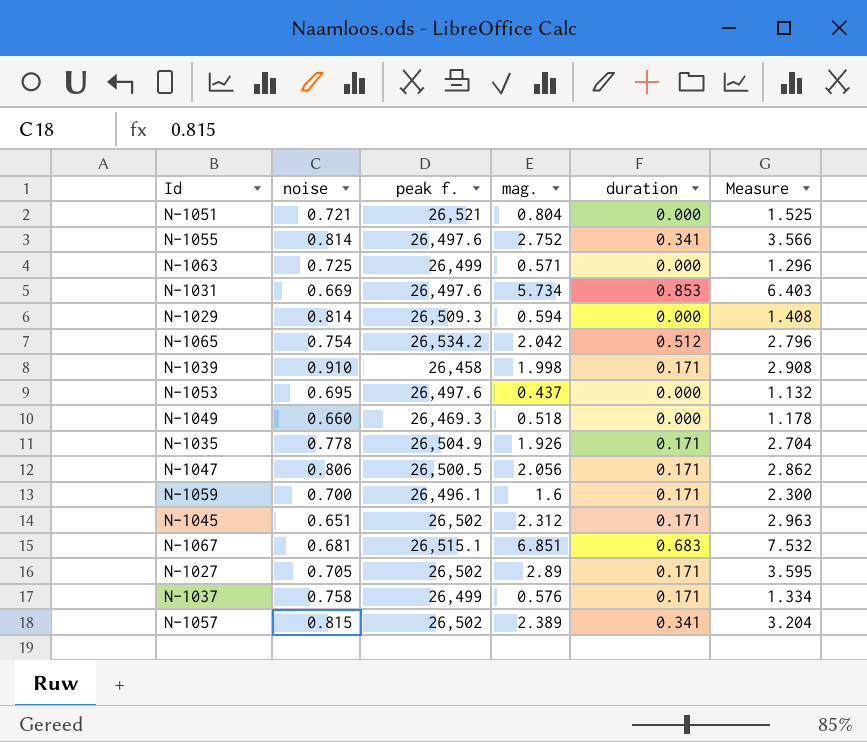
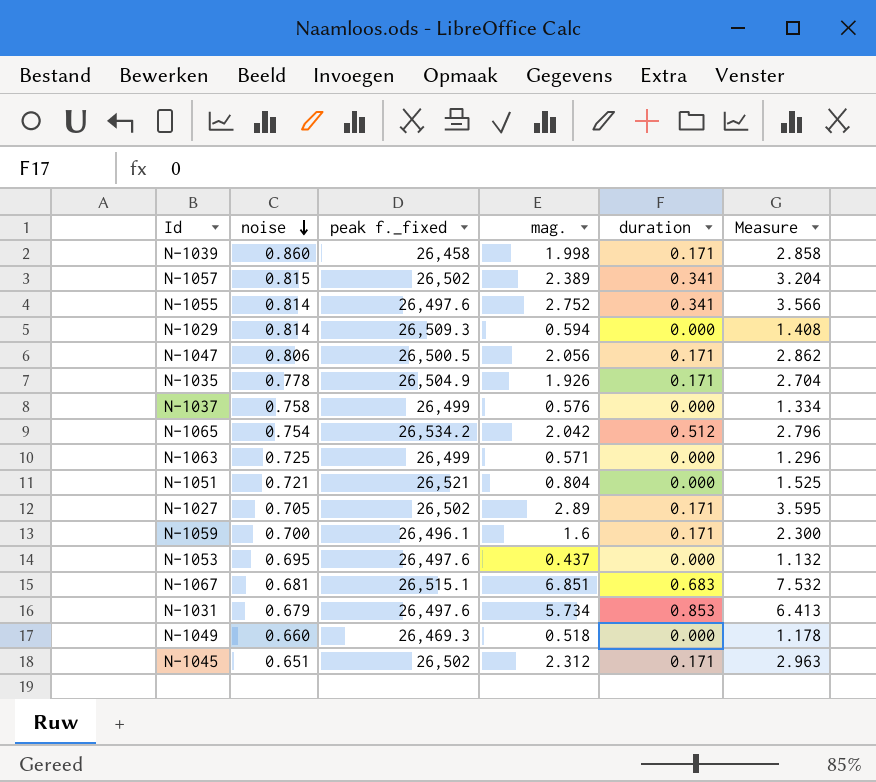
row order: none -> noise descending
column name: peak f. -> peak f._fixed
N-1039 | noise: 0.910 -> 0.860
N-1039 | Measure: 2.908 -> 2.858
N-1037 | duration: 0.171 -> 0.000
N-1031 | noise: 0.669 -> 0.679
N-1031 | Measure: 6.403 -> 6.413

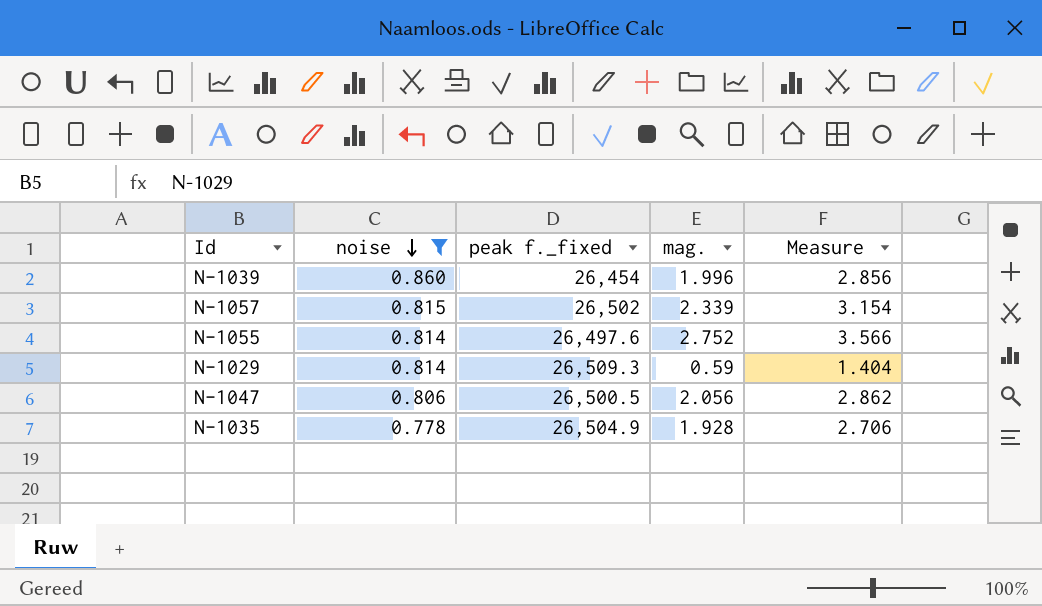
filter: none -> noise >= 0.778
column duration | position: 5 -> none
N-1039 | peak f._fixed: 26,458 -> 26,454
N-1039 | mag.: 1.998 -> 1.996
N-1039 | Measure: 2.858 -> 2.856
N-1057 | mag.: 2.389 -> 2.339
N-1057 | Measure: 3.204 -> 3.154
N-1029 | mag.: 0.594 -> 0.59
N-1029 | Measure: 1.408 -> 1.404
N-1035 | mag.: 1.926 -> 1.928
N-1035 | Measure: 2.704 -> 2.706

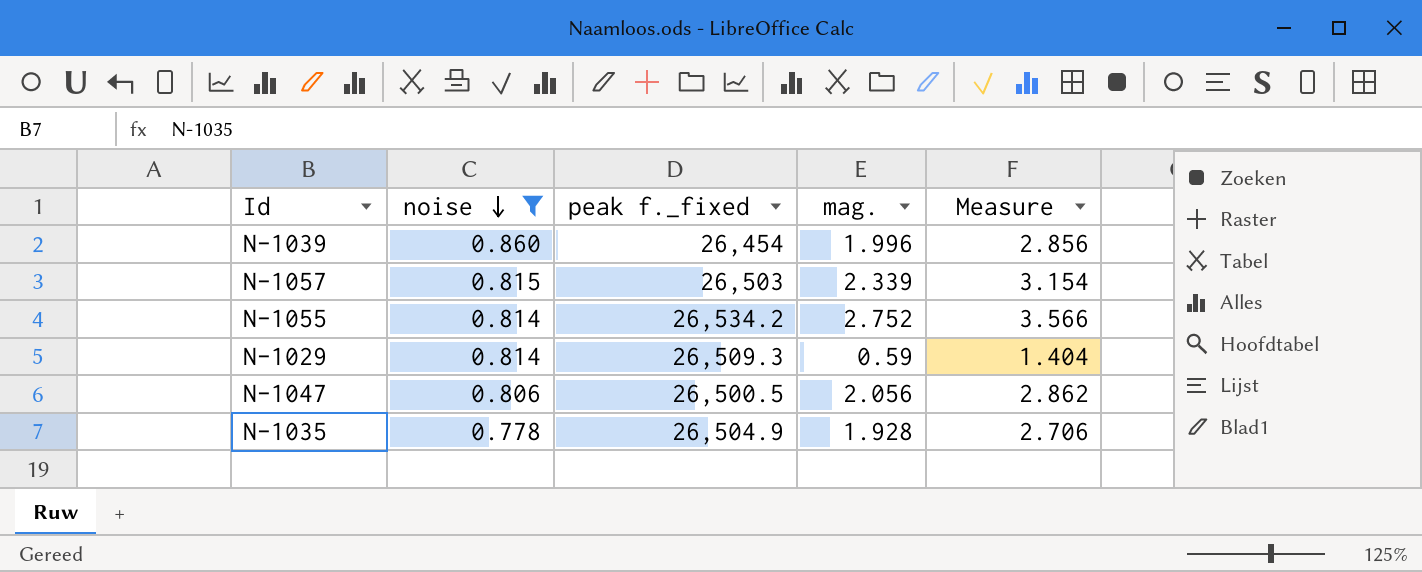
N-1057 | peak f._fixed: 26,502 -> 26,503
N-1055 | peak f._fixed: 26,497.6 -> 26,534.2

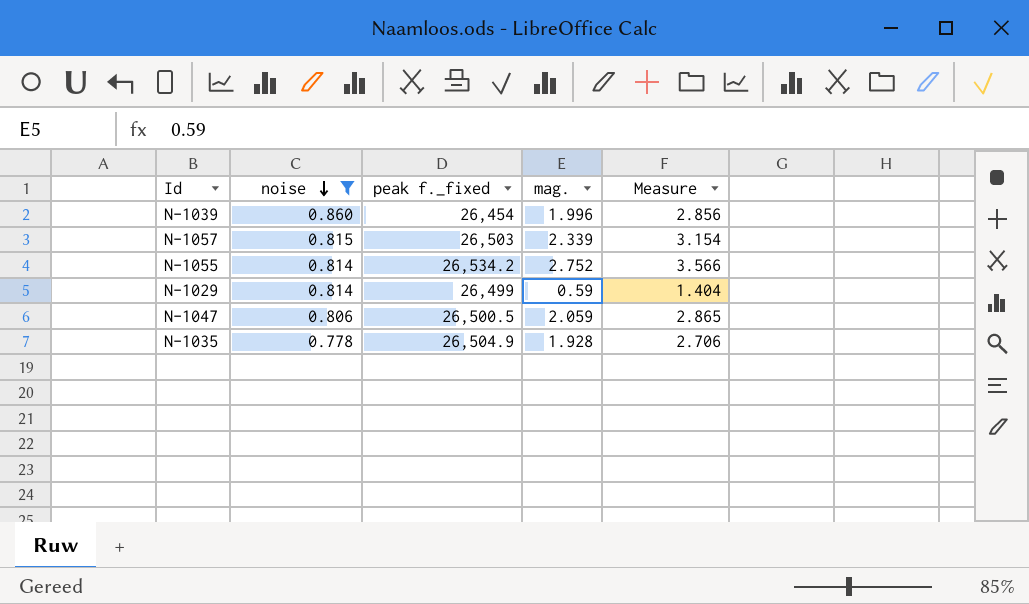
N-1029 | peak f._fixed: 26,509.3 -> 26,499
N-1047 | mag.: 2.056 -> 2.059
N-1047 | Measure: 2.862 -> 2.865

